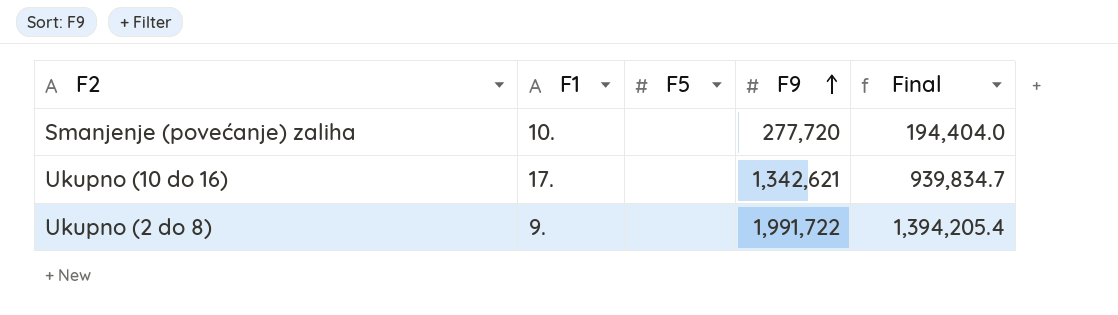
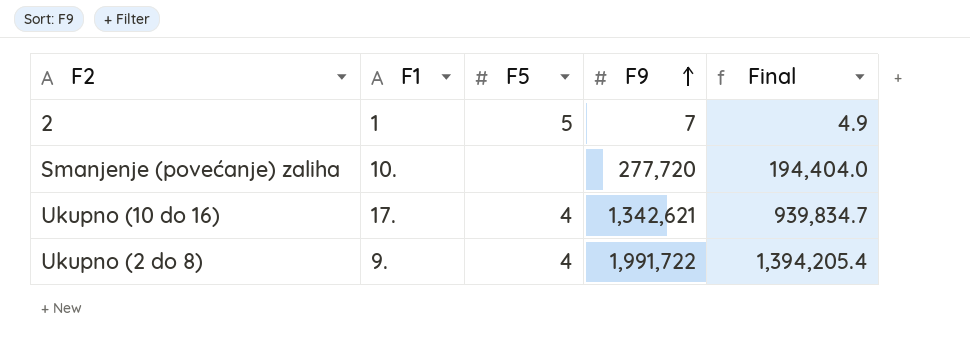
row 2: none -> 1 | 5 | 7 | 4.9
Ukupno (10 do 16) | F5: none -> 4
Ukupno (2 do 8) | F5: none -> 4

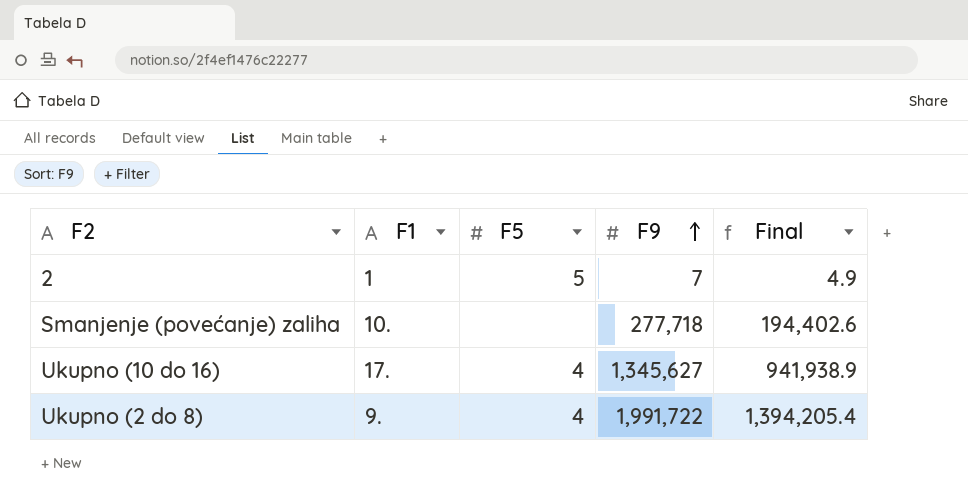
Smanjenje (povećanje) zaliha | F9: 277,720 -> 277,718
Smanjenje (povećanje) zaliha | Final: 194,404.0 -> 194,402.6
Ukupno (10 do 16) | F9: 1,342,621 -> 1,345,627
Ukupno (10 do 16) | Final: 939,834.7 -> 941,938.9

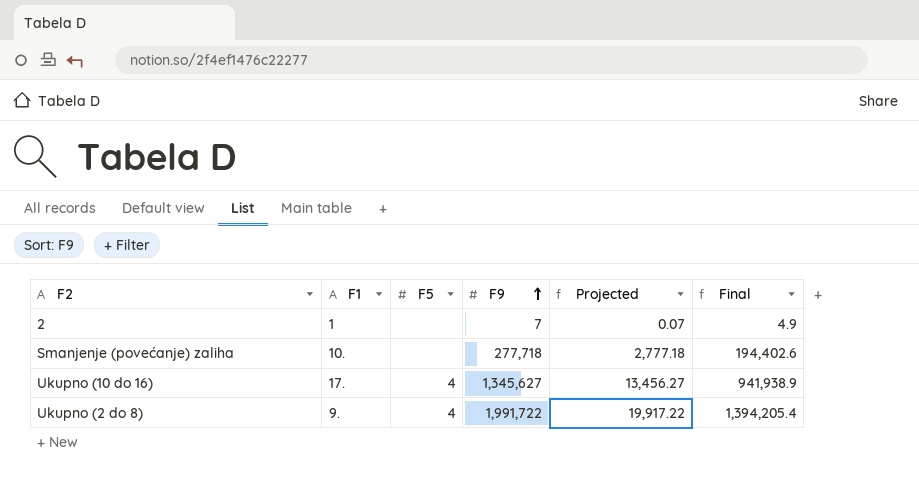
column Projected | formula: none -> [F9] * 0.01
2 | F5: 5 -> none

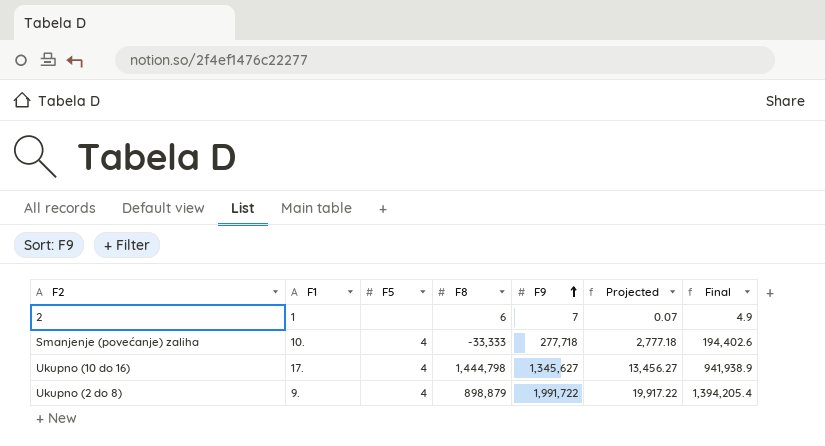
column F8 | position: none -> 4
Smanjenje (povećanje) zaliha | F5: none -> 4

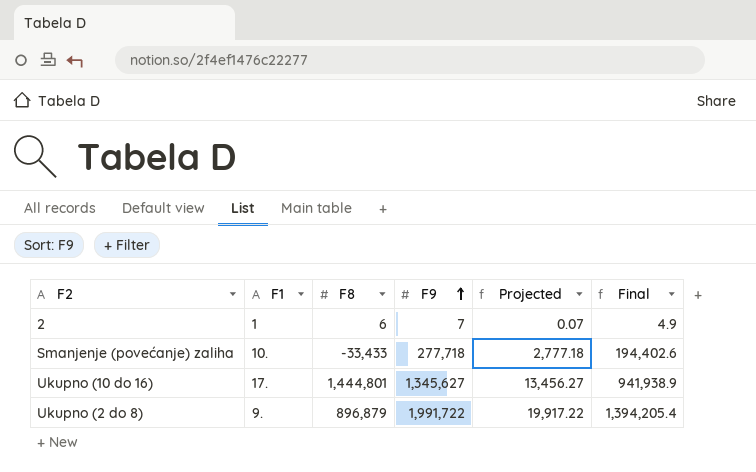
column F5 | position: 3 -> none
Smanjenje (povećanje) zaliha | F8: -33,333 -> -33,433
Ukupno (10 do 16) | F8: 1,444,798 -> 1,444,801
Ukupno (2 do 8) | F8: 898,879 -> 896,879

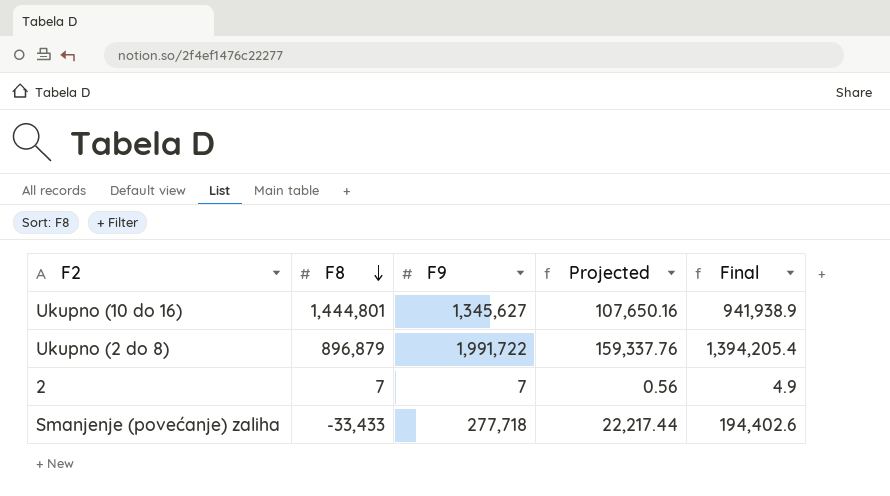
row order: F9 ascending -> F8 descending
column F1 | position: 2 -> none
column Projected | formula: [F9] * 0.01 -> [F9] * 0.08
2 | F8: 6 -> 7

